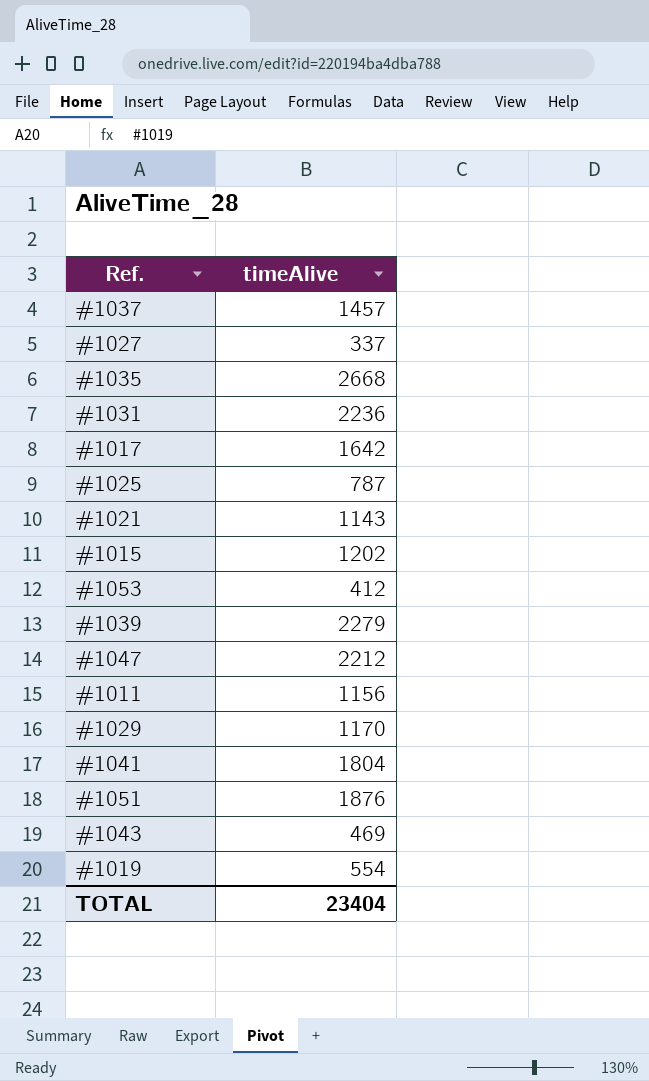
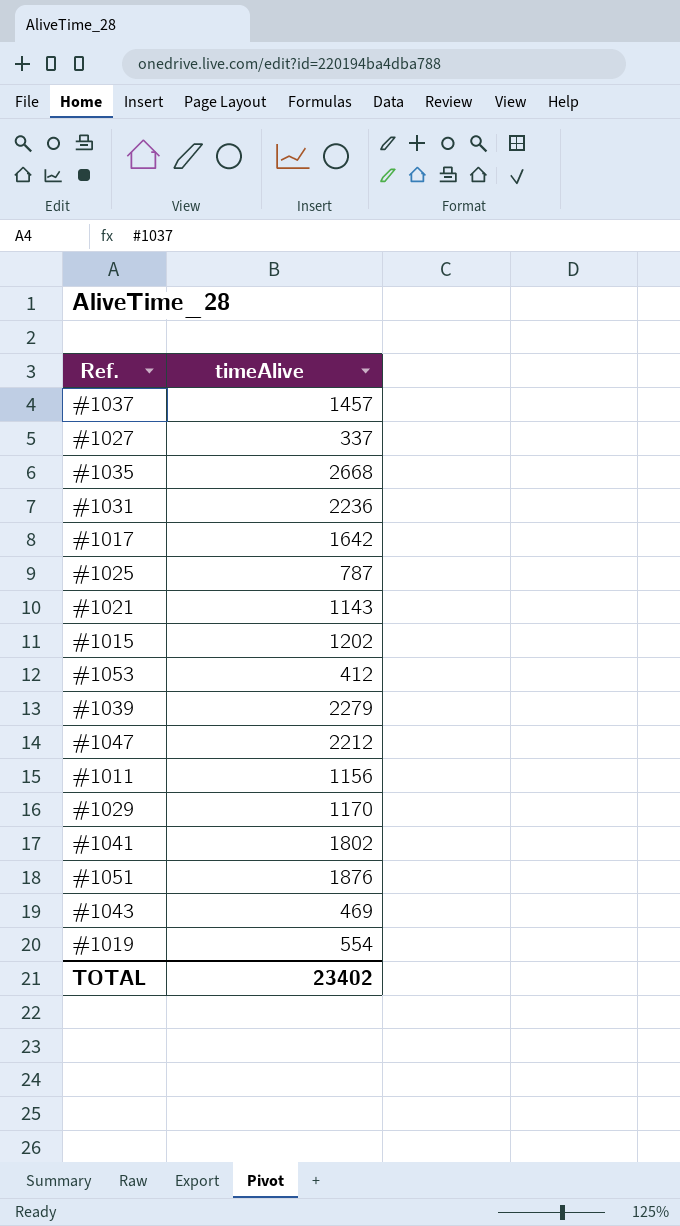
#1041 | timeAlive: 1804 -> 1802
TOTAL | timeAlive: 23404 -> 23402

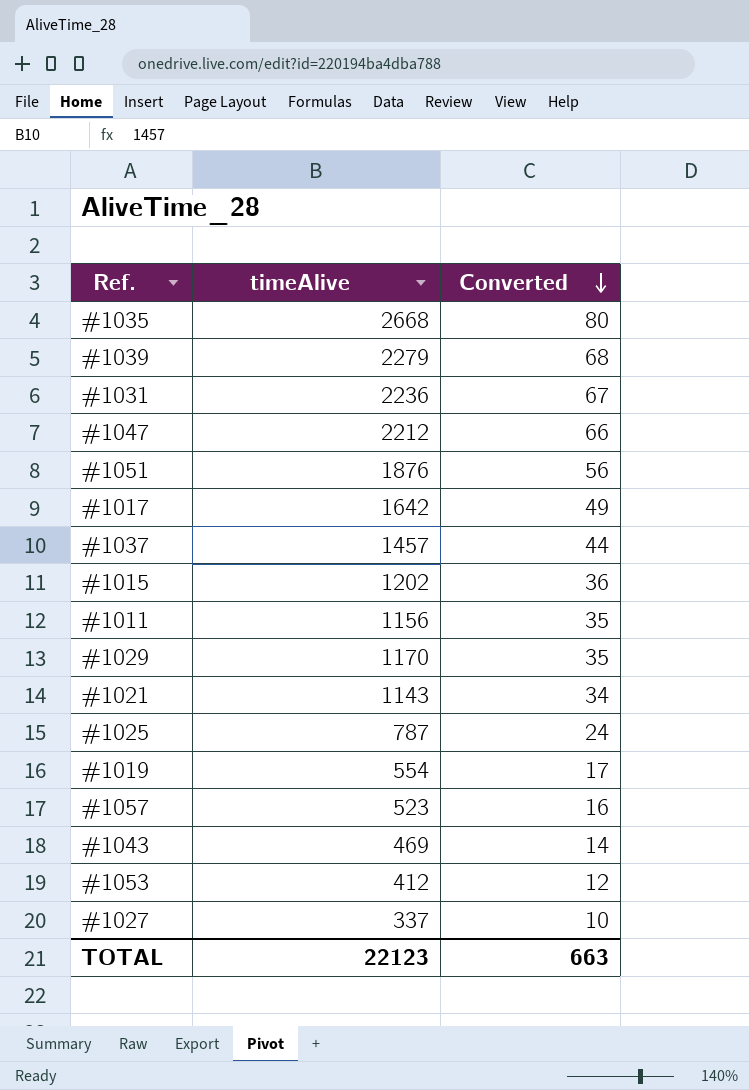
row order: none -> Converted descending
column Converted | formula: none -> [timeAlive] * 0.03
row #1041: 1802 -> none
row #1057: none -> 523 | 16
TOTAL | timeAlive: 23402 -> 22123

